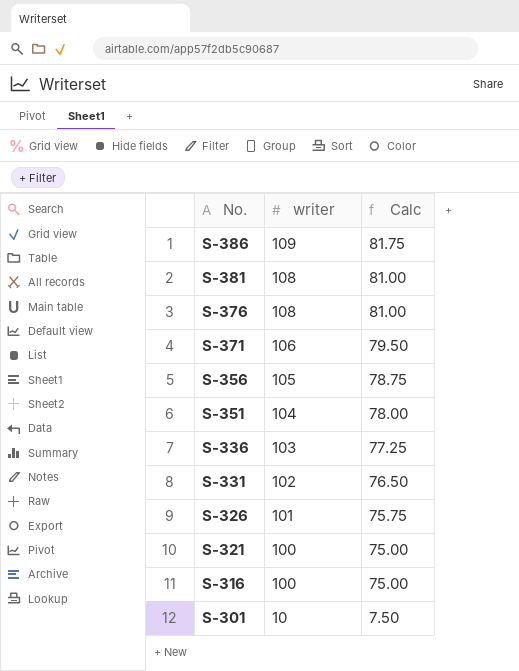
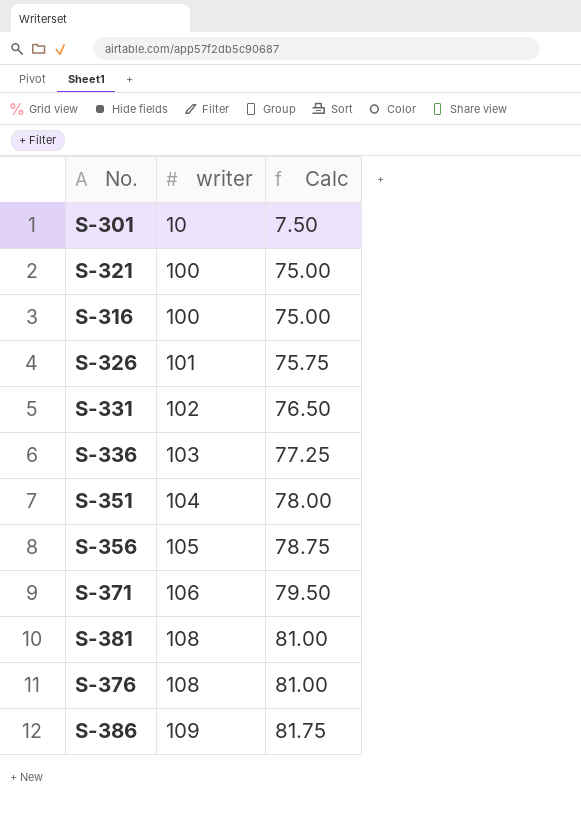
row order: No. descending -> writer ascending

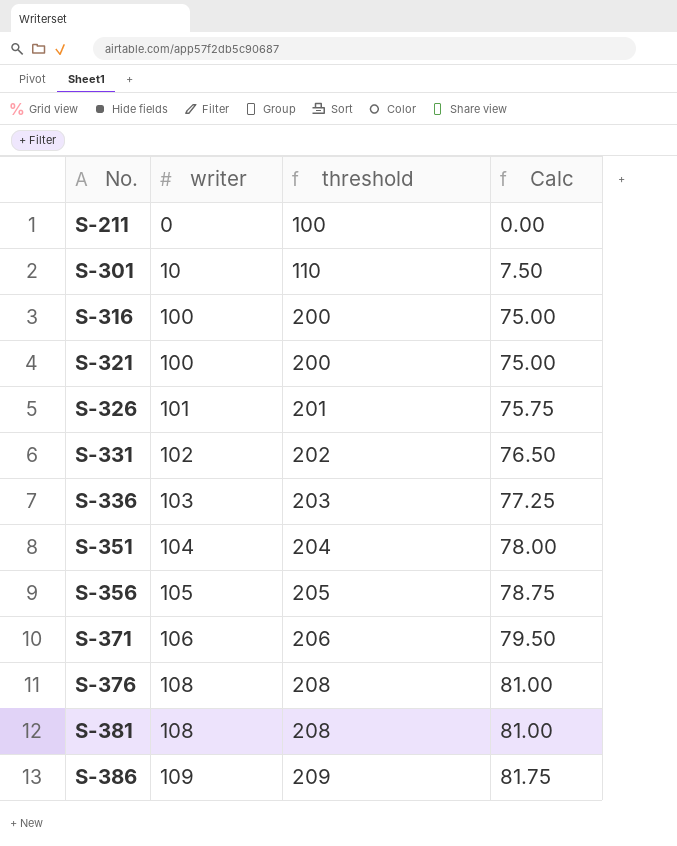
row order: writer ascending -> No. ascending
column threshold | formula: none -> [writer] + 100
row S-211: none -> 0 | 100 | 0.00

